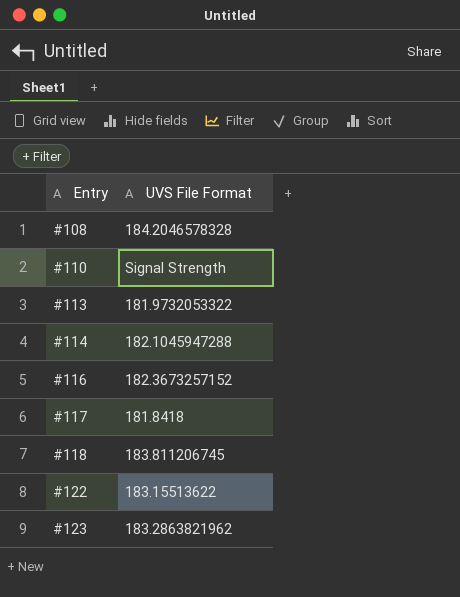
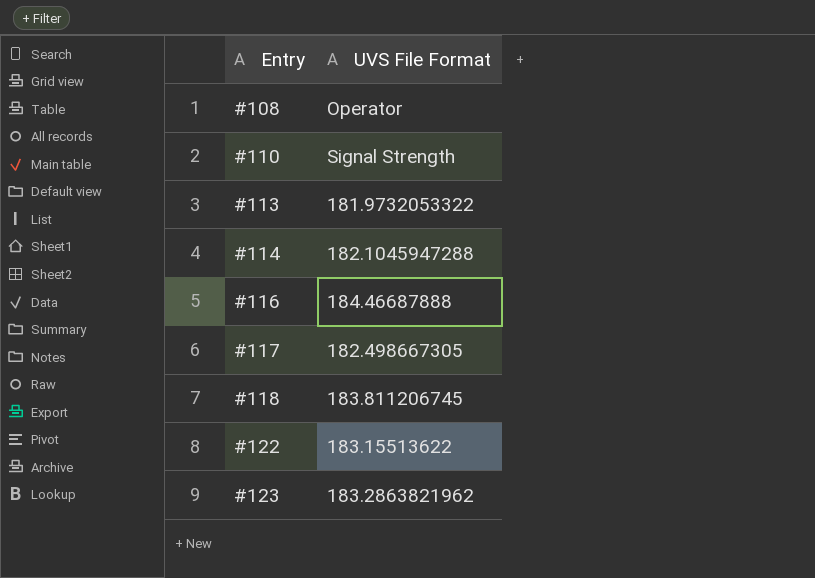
#108 | UVS File Format: 184.2046578328 -> Operator
#116 | UVS File Format: 182.3673257152 -> 184.46687888
#117 | UVS File Format: 181.8418 -> 182.498667305

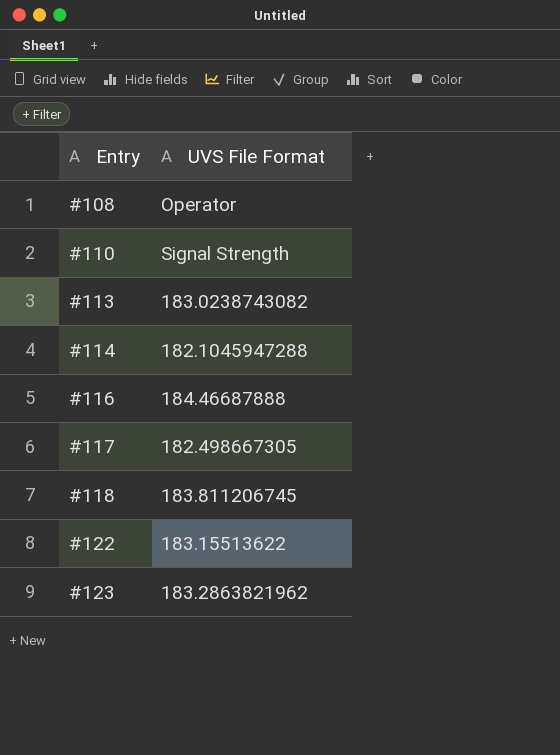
#113 | UVS File Format: 181.9732053322 -> 183.0238743082

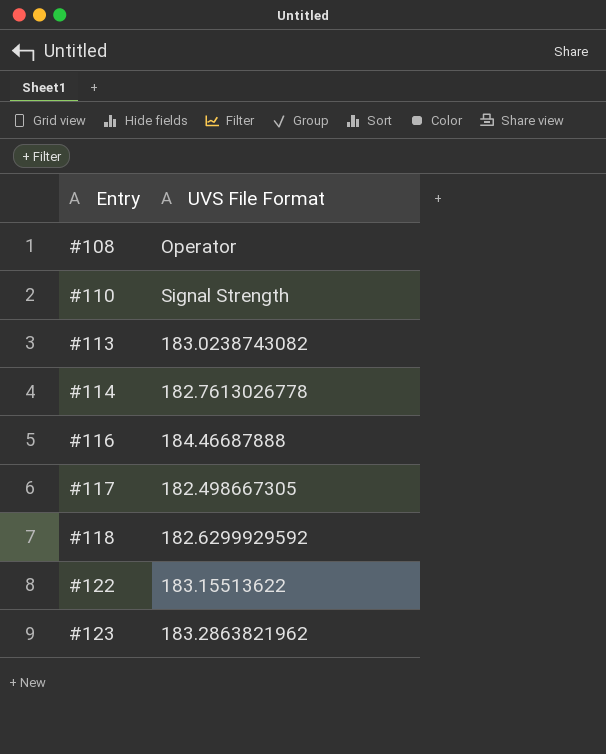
#114 | UVS File Format: 182.1045947288 -> 182.7613026778
#118 | UVS File Format: 183.811206745 -> 182.6299929592

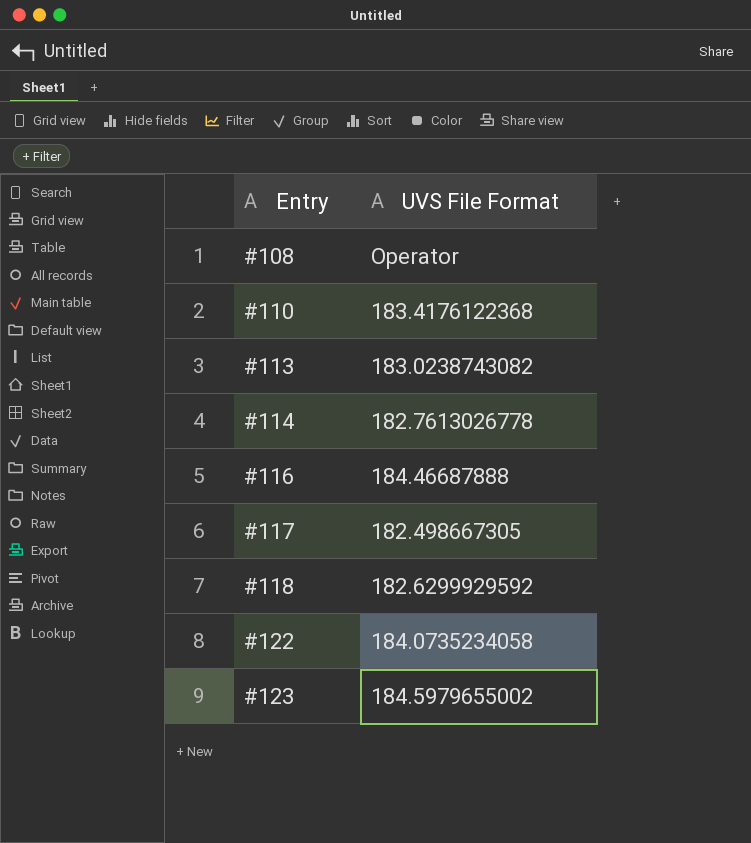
#110 | UVS File Format: Signal Strength -> 183.4176122368
#122 | UVS File Format: 183.15513622 -> 184.0735234058
#123 | UVS File Format: 183.2863821962 -> 184.5979655002

